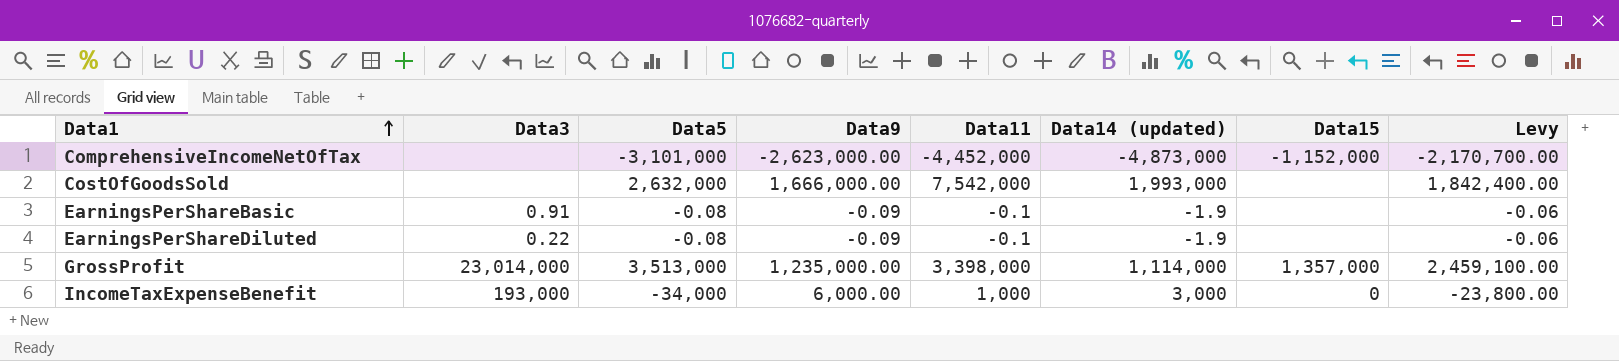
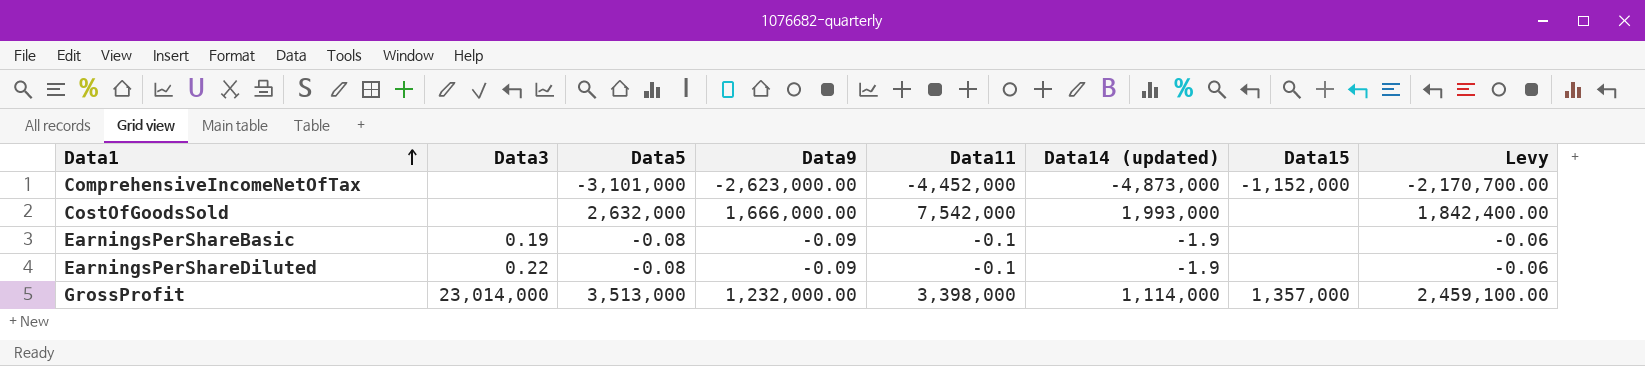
row IncomeTaxExpenseBenefit: 193,000 | -34,000 | 6,000.00 | 1,000 | 3,000 | 0 | -23,800.00 -> none
EarningsPerShareBasic | Data3: 0.91 -> 0.19
GrossProfit | Data9: 1,235,000.00 -> 1,232,000.00

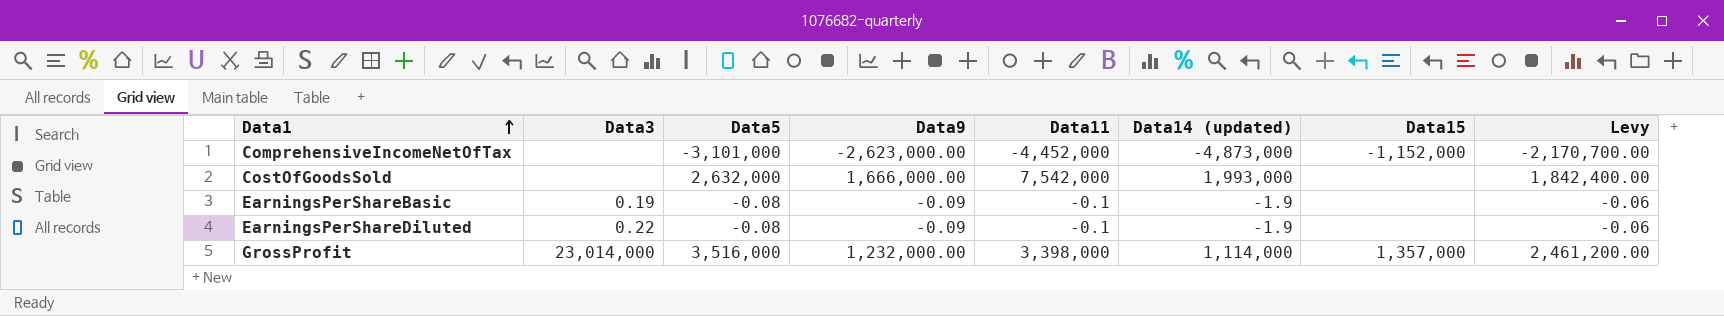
GrossProfit | Data5: 3,513,000 -> 3,516,000
GrossProfit | Levy: 2,459,100.00 -> 2,461,200.00

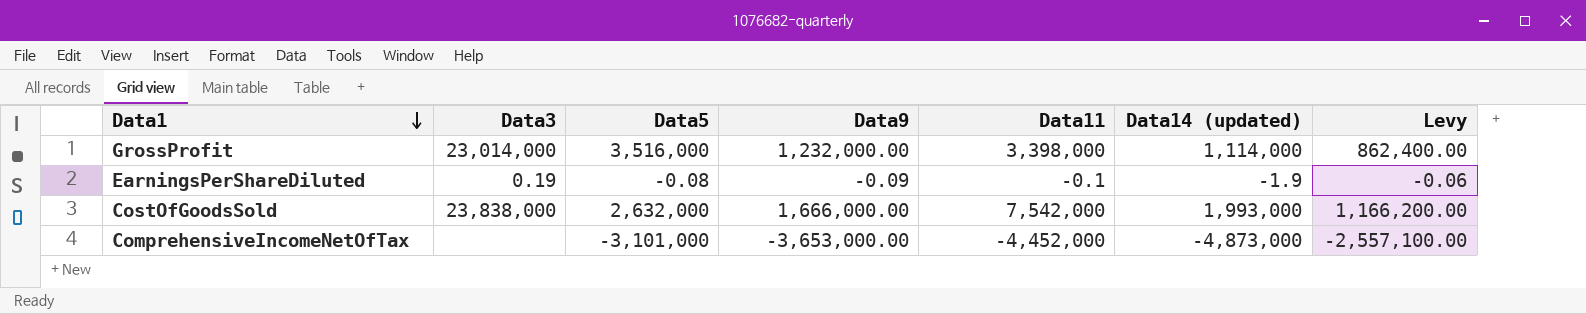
row order: Data1 ascending -> Data1 descending
column Data15 | position: 7 -> none
column Levy | formula: [Data5] * 0.7 -> [Data9] * 0.7
row EarningsPerShareBasic: 0.19 | -0.08 | -0.09 | -0.1 | -1.9 | none | -0.06 -> none
EarningsPerShareDiluted | Data3: 0.22 -> 0.19
CostOfGoodsSold | Data3: none -> 23,838,000
ComprehensiveIncomeNetOfTax | Data9: -2,623,000.00 -> -3,653,000.00

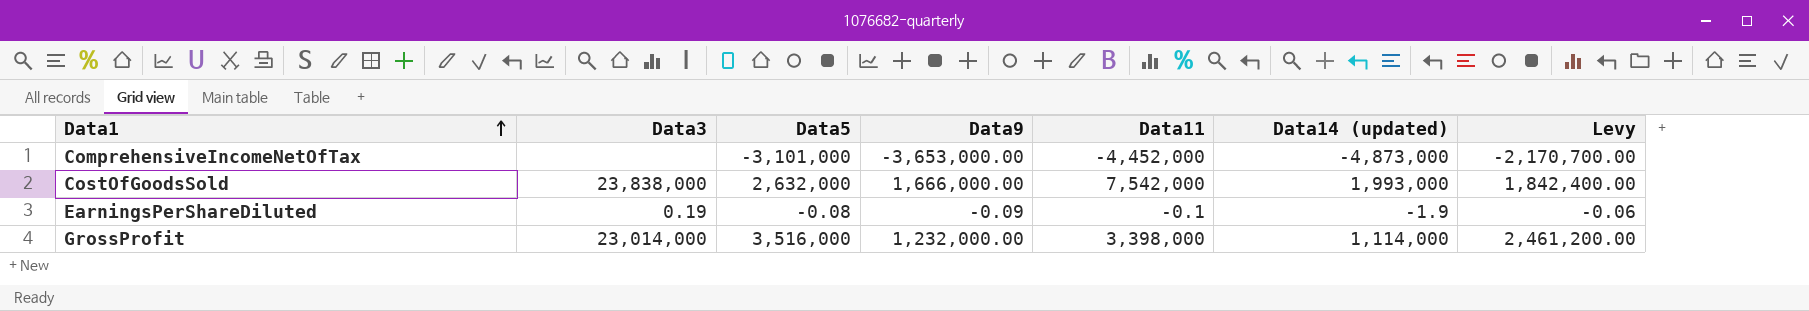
row order: Data1 descending -> Data1 ascending
column Levy | formula: [Data9] * 0.7 -> [Data5] * 0.7

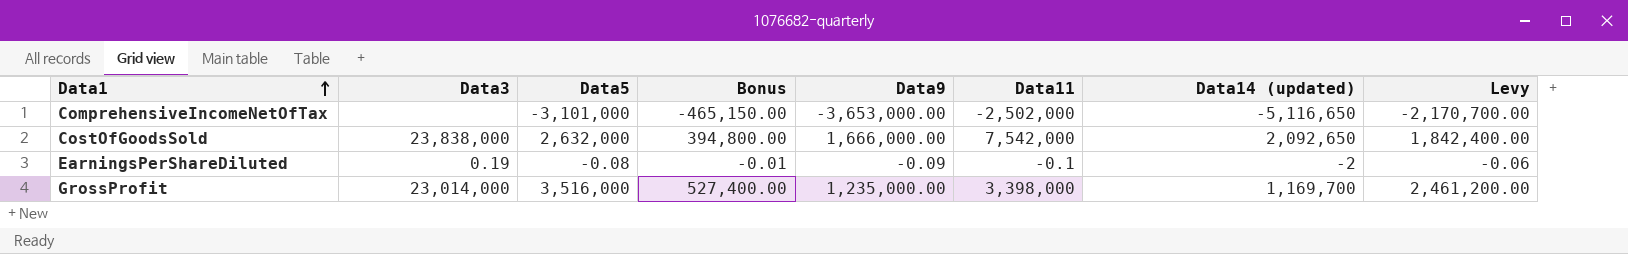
column Bonus | formula: none -> [Data5] * 0.15
ComprehensiveIncomeNetOfTax | Data11: -4,452,000 -> -2,502,000
ComprehensiveIncomeNetOfTax | Data14 (updated): -4,873,000 -> -5,116,650
CostOfGoodsSold | Data14 (updated): 1,993,000 -> 2,092,650
EarningsPerShareDiluted | Data14 (updated): -1.9 -> -2
GrossProfit | Data9: 1,232,000.00 -> 1,235,000.00
GrossProfit | Data14 (updated): 1,114,000 -> 1,169,700

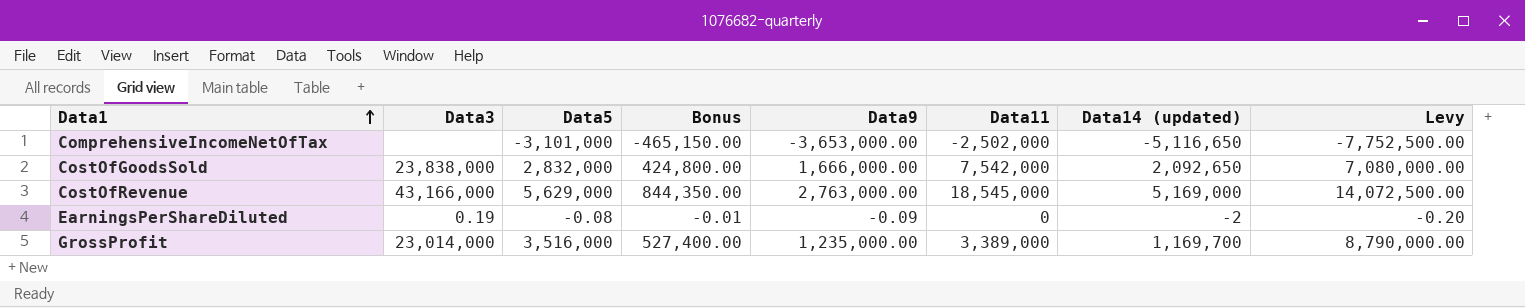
column Levy | formula: [Data5] * 0.7 -> [Data5] * 2.5
CostOfGoodsSold | Data5: 2,632,000 -> 2,832,000
CostOfGoodsSold | Bonus: 394,800.00 -> 424,800.00
row CostOfRevenue: none -> 43,166,000 | 5,629,000 | 844,350.00 | 2,763,000.00 | 18,545,000 | 5,169,000 | 14,072,500.00
EarningsPerShareDiluted | Data11: -0.1 -> 0
GrossProfit | Data11: 3,398,000 -> 3,389,000

